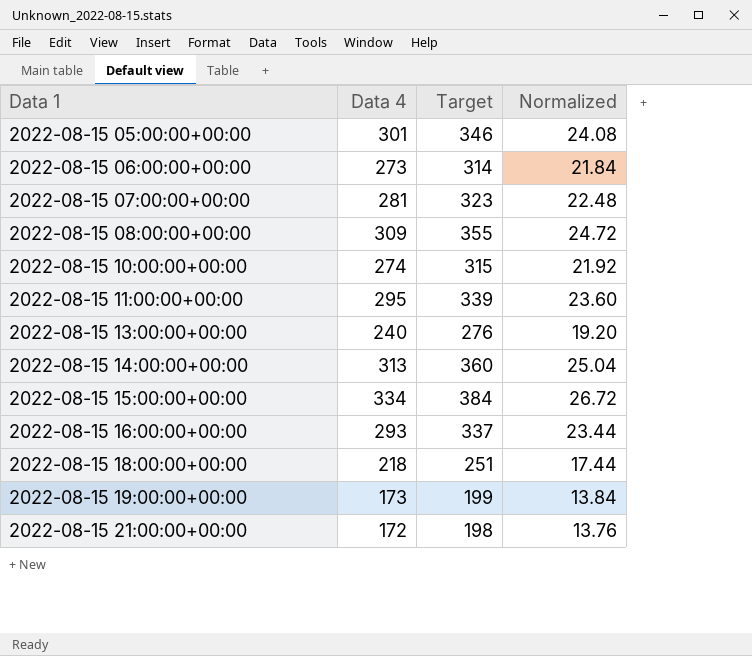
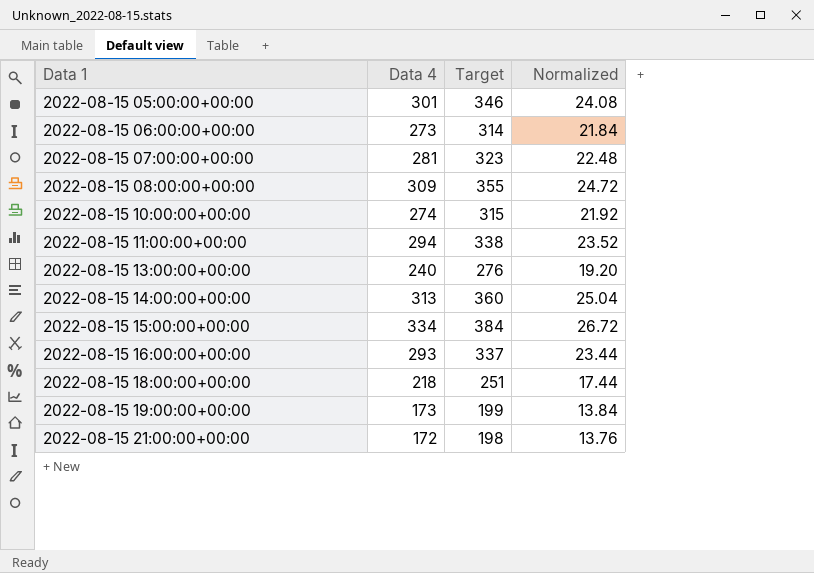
2022-08-15 11:00:00+00:00 | Data 4: 295 -> 294
2022-08-15 11:00:00+00:00 | Target: 339 -> 338
2022-08-15 11:00:00+00:00 | Normalized: 23.60 -> 23.52

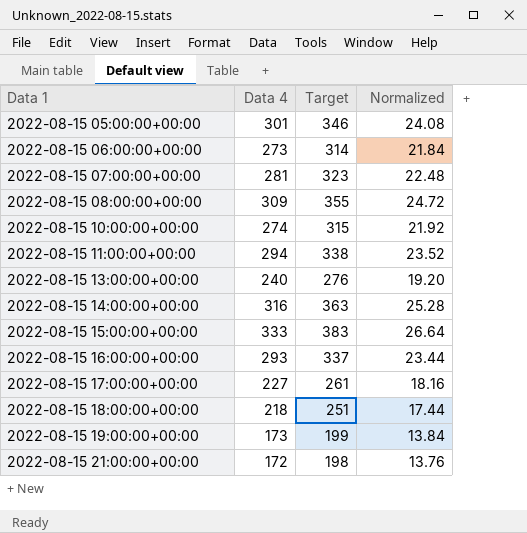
2022-08-15 14:00:00+00:00 | Data 4: 313 -> 316
2022-08-15 14:00:00+00:00 | Target: 360 -> 363
2022-08-15 14:00:00+00:00 | Normalized: 25.04 -> 25.28
2022-08-15 15:00:00+00:00 | Data 4: 334 -> 333
2022-08-15 15:00:00+00:00 | Target: 384 -> 383
2022-08-15 15:00:00+00:00 | Normalized: 26.72 -> 26.64
row 2022-08-15 17:00:00+00:00: none -> 227 | 261 | 18.16

